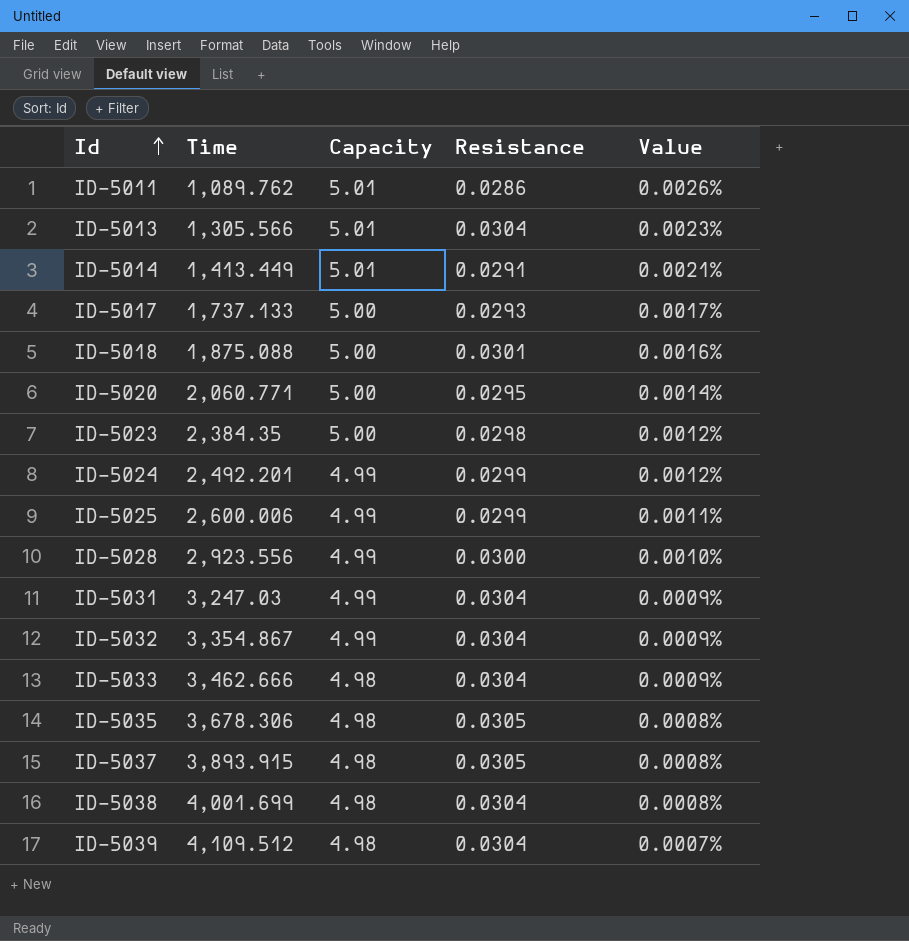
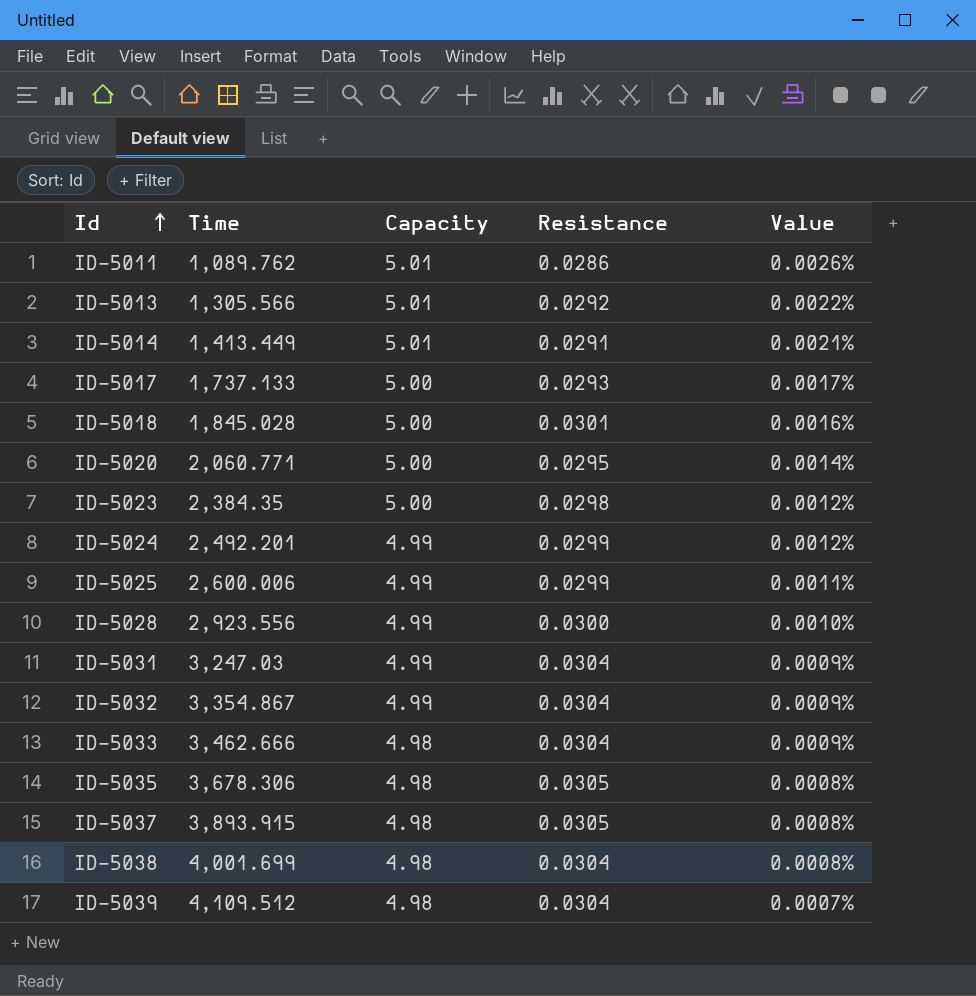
ID-5013 | Resistance: 0.0304 -> 0.0292
ID-5013 | Value: 0.0023% -> 0.0022%
ID-5018 | Time: 1,875.088 -> 1,845.028

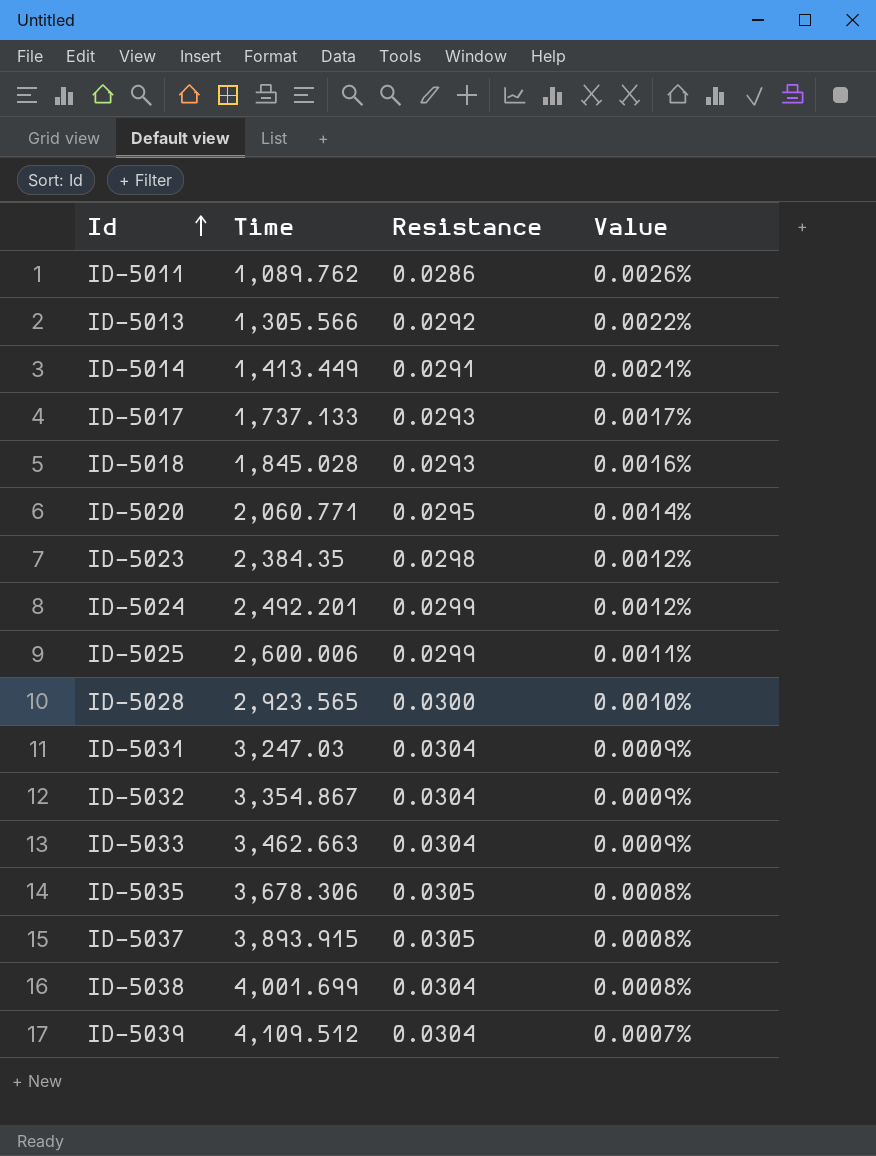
column Capacity | position: 3 -> none
ID-5018 | Resistance: 0.0301 -> 0.0293
ID-5028 | Time: 2,923.556 -> 2,923.565
ID-5033 | Time: 3,462.666 -> 3,462.663

